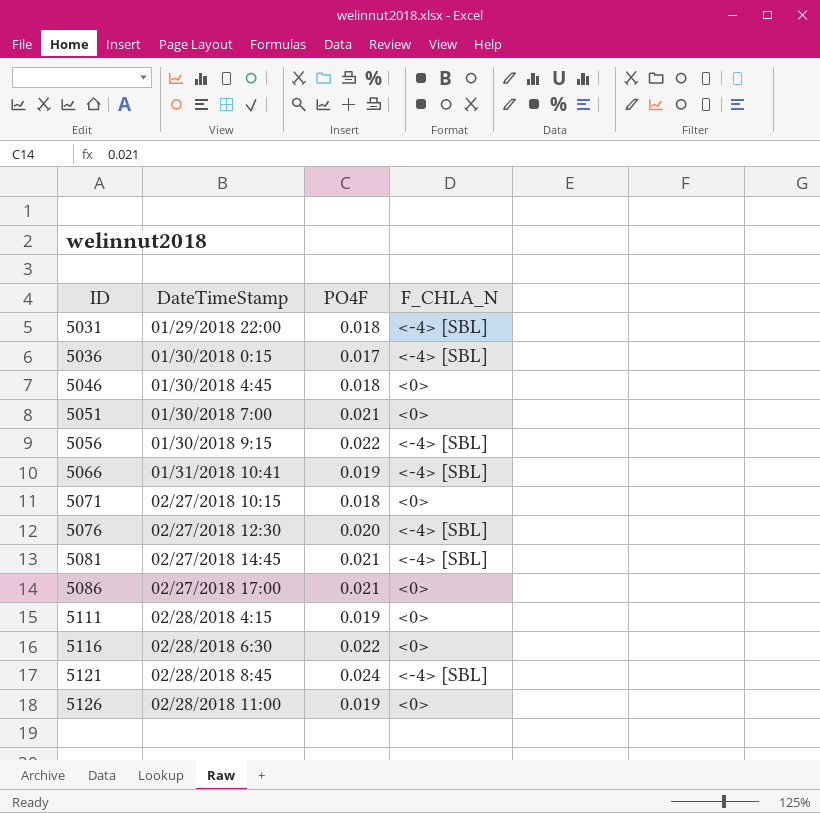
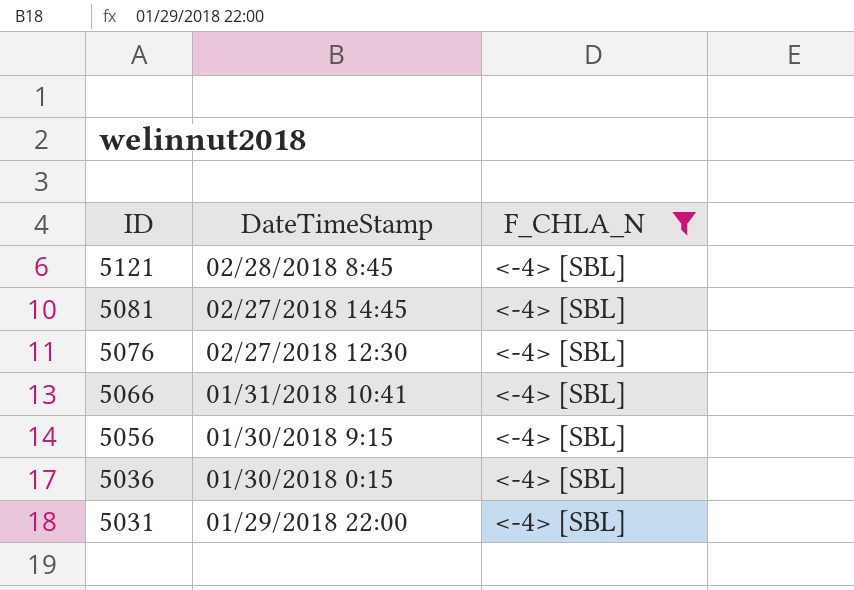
filter: none -> F_CHLA_N = <-4> [SBL]
row order: ID ascending -> ID descending
column PO4F | position: 3 -> none

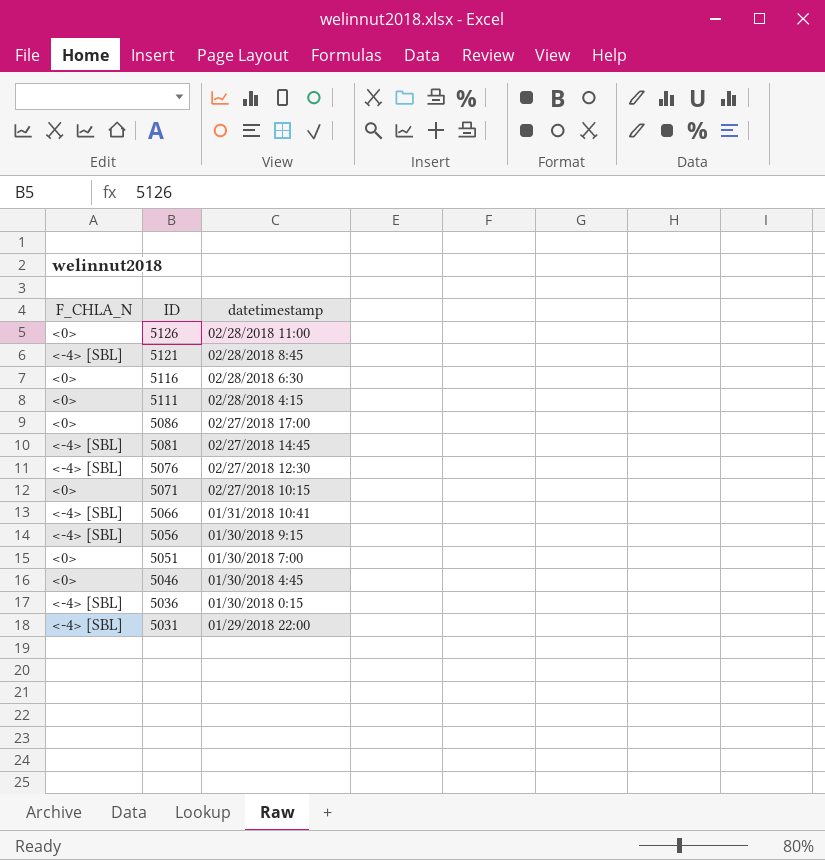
filter: F_CHLA_N = <-4> [SBL] -> none
column F_CHLA_N | position: 3 -> 1
column name: DateTimeStamp -> datetimestamp

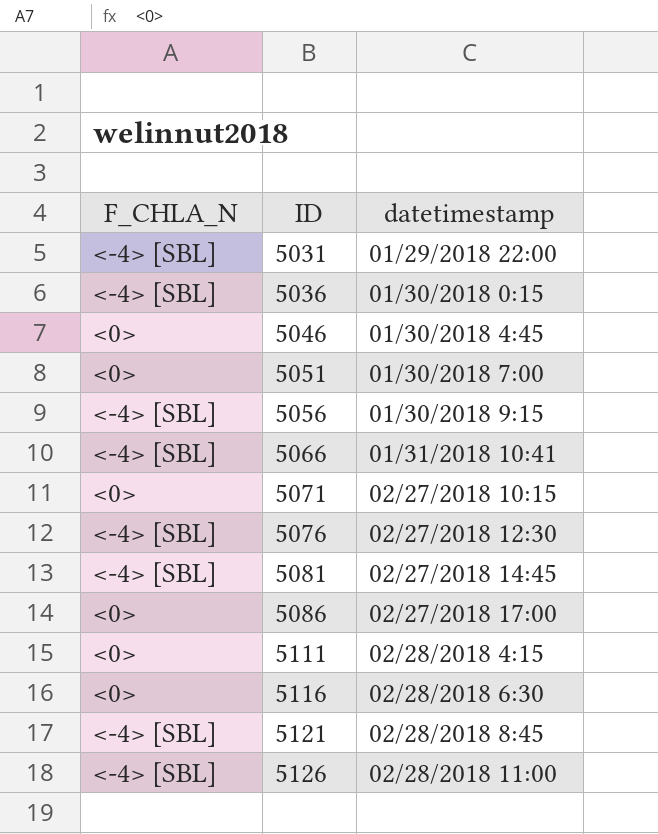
row order: ID descending -> ID ascending
5126 | F_CHLA_N: <0> -> <-4> [SBL]

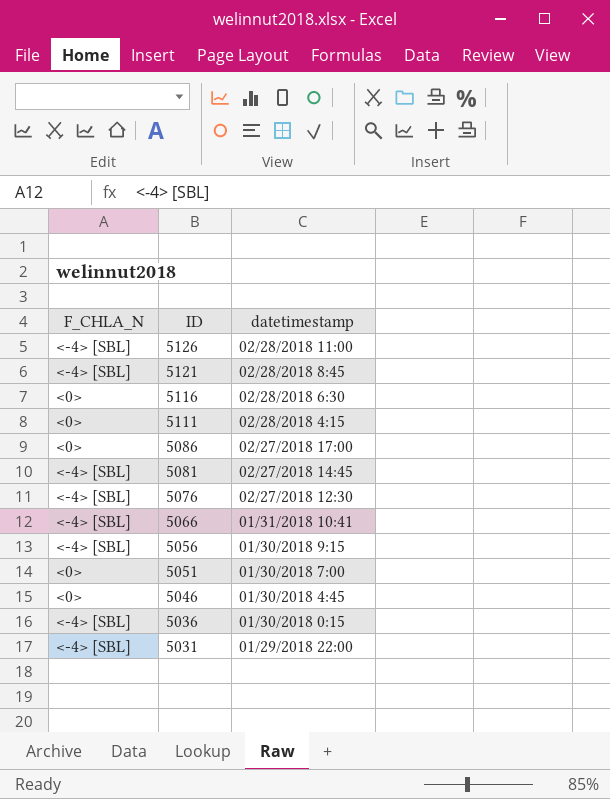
row order: ID ascending -> ID descending
row 5071: <0> | 02/27/2018 10:15 -> none

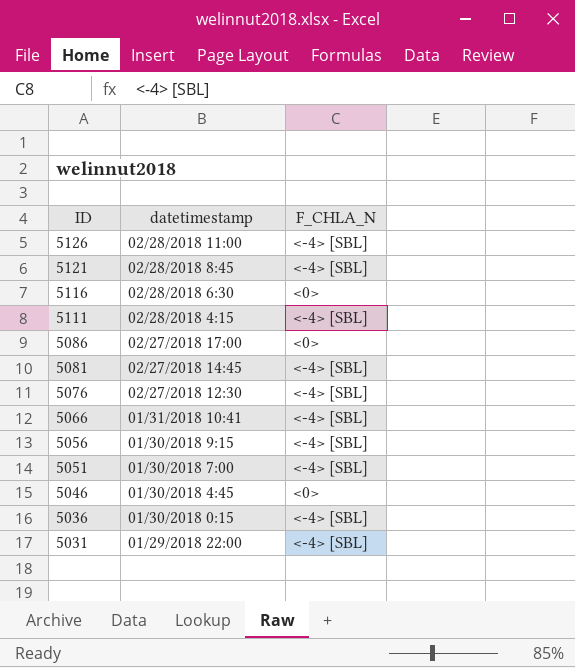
column F_CHLA_N | position: 1 -> 3
5111 | F_CHLA_N: <0> -> <-4> [SBL]
5051 | F_CHLA_N: <0> -> <-4> [SBL]

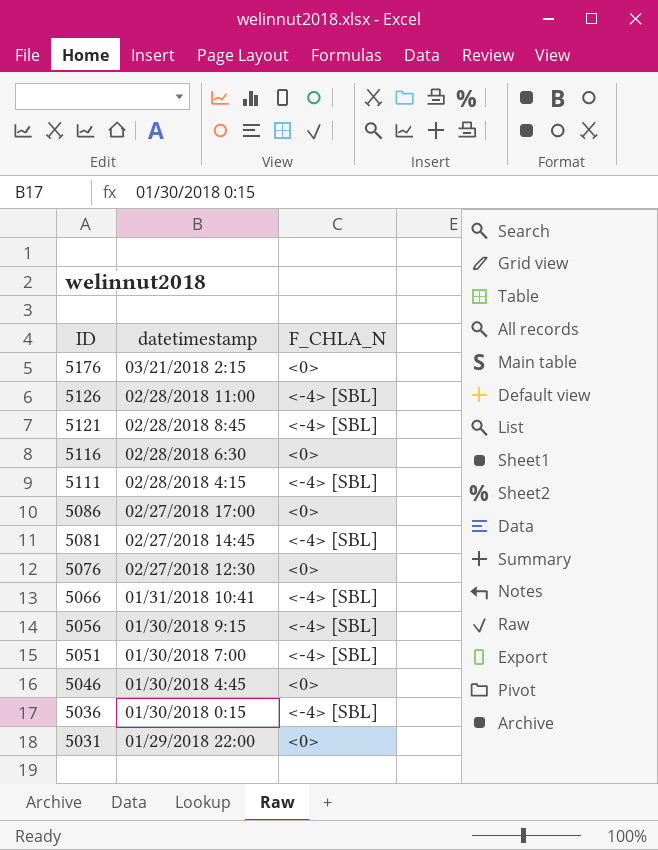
row 5176: none -> 03/21/2018 2:15 | <0>
5076 | F_CHLA_N: <-4> [SBL] -> <0>
5031 | F_CHLA_N: <-4> [SBL] -> <0>

